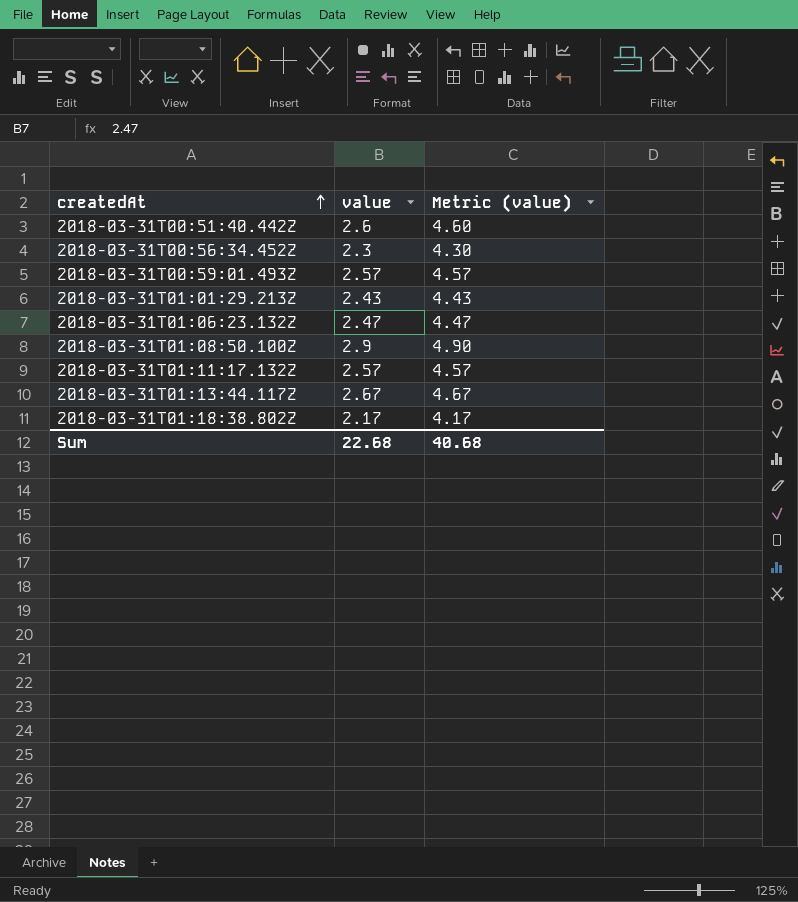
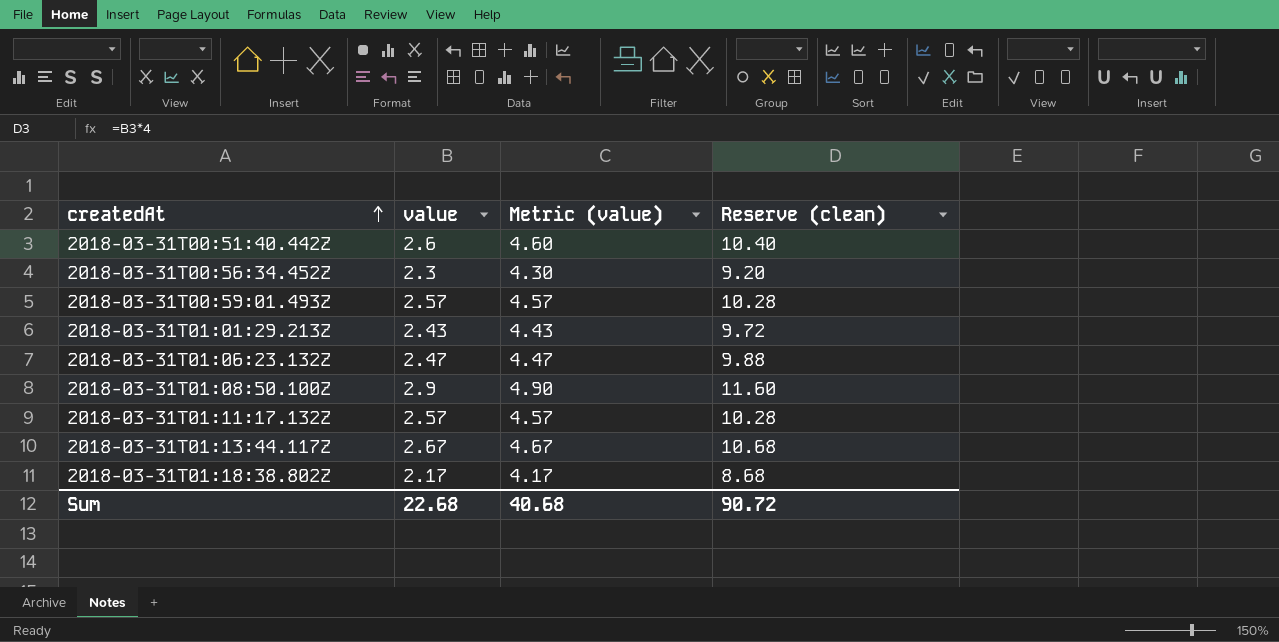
column Reserve (clean) | formula: none -> [value] * 4

